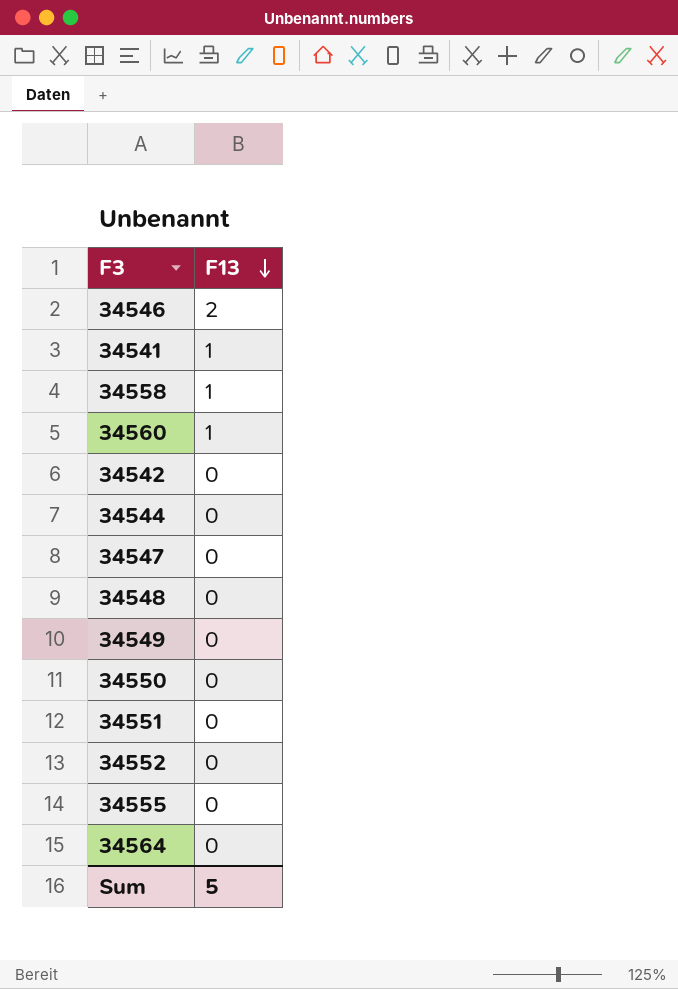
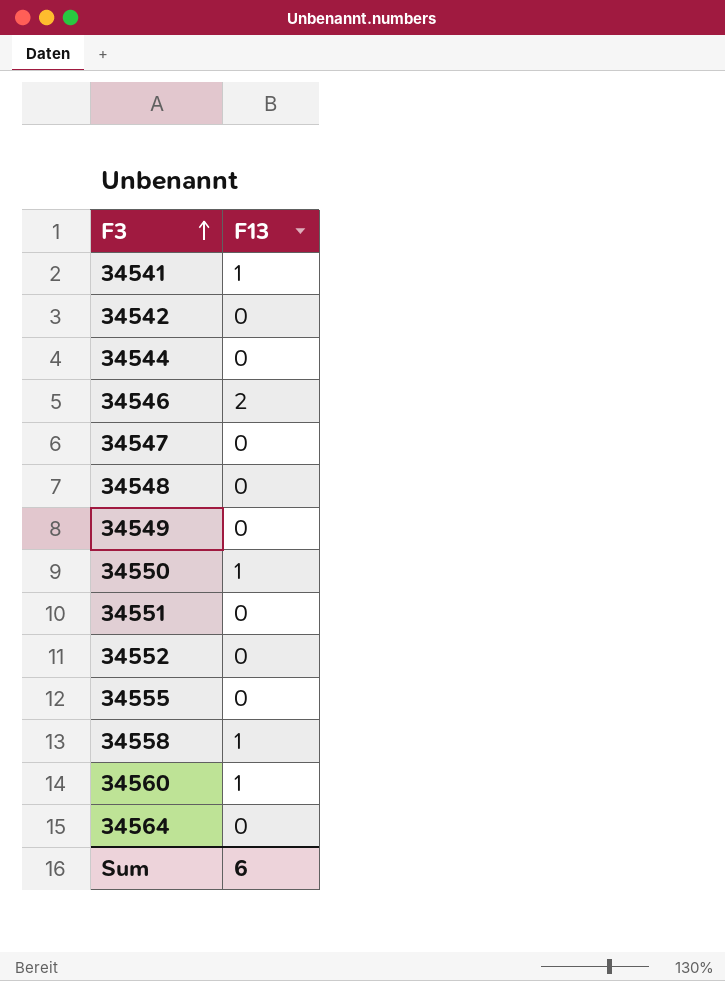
row order: F13 descending -> F3 ascending
34550 | F13: 0 -> 1
Sum | F13: 5 -> 6

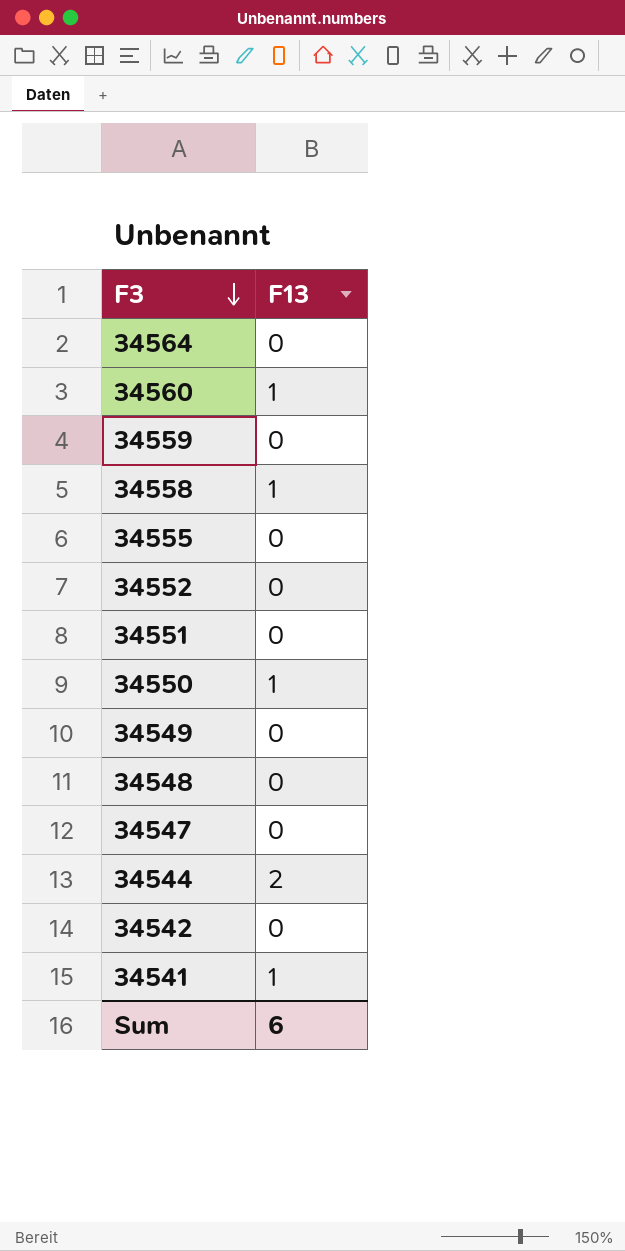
row order: F3 ascending -> F3 descending
row 34546: 2 -> none
row 34559: none -> 0
34544 | F13: 0 -> 2

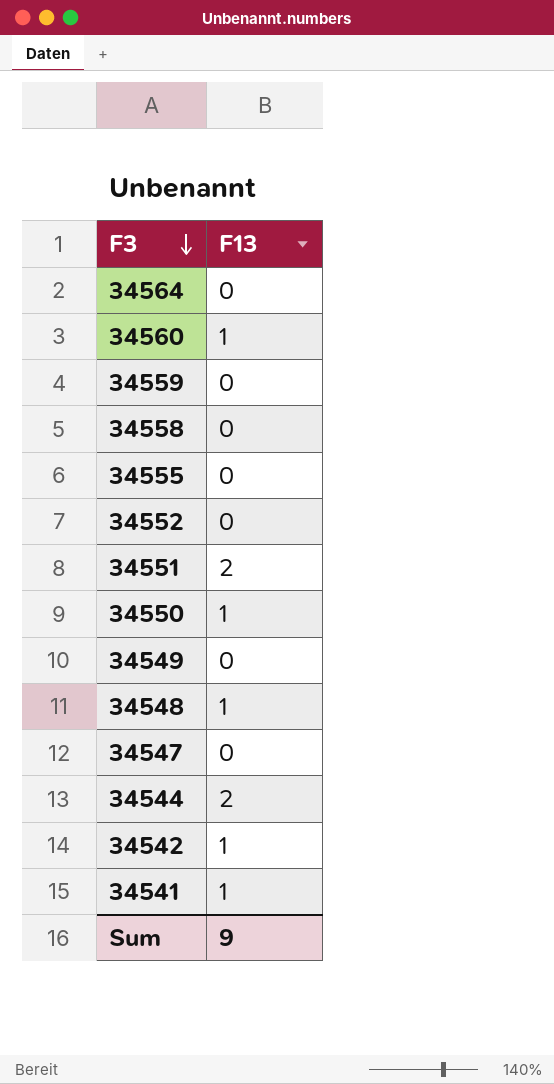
34558 | F13: 1 -> 0
34551 | F13: 0 -> 2
34548 | F13: 0 -> 1
34542 | F13: 0 -> 1
Sum | F13: 6 -> 9

